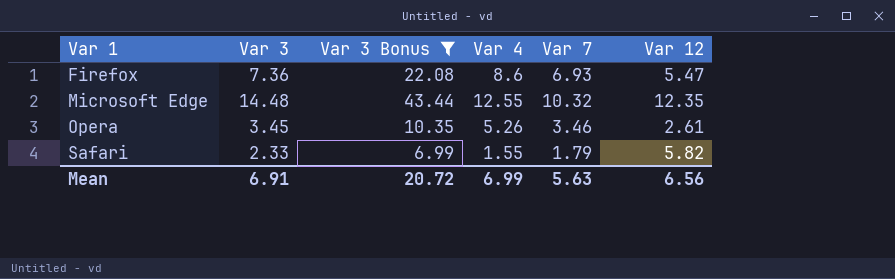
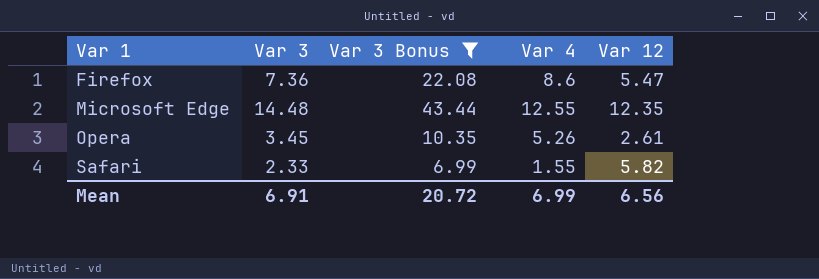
column Var 7 | position: 5 -> none

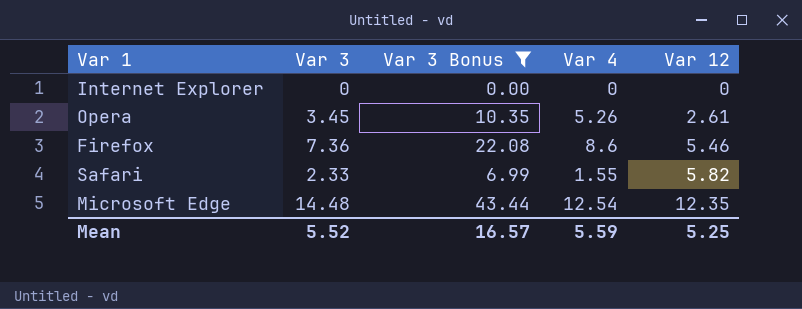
row order: Var 1 ascending -> Var 12 ascending
row Internet Explorer: none -> 0 | 0.00 | 0 | 0
Firefox | Var 12: 5.47 -> 5.46
Microsoft Edge | Var 4: 12.55 -> 12.54
Mean | Var 3: 6.91 -> 5.52
Mean | Var 3 Bonus: 20.72 -> 16.57
Mean | Var 4: 6.99 -> 5.59
Mean | Var 12: 6.56 -> 5.25

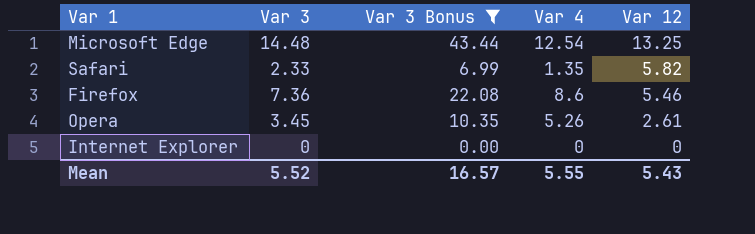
row order: Var 12 ascending -> Var 12 descending
Microsoft Edge | Var 12: 12.35 -> 13.25
Safari | Var 4: 1.55 -> 1.35
Mean | Var 4: 5.59 -> 5.55
Mean | Var 12: 5.25 -> 5.43

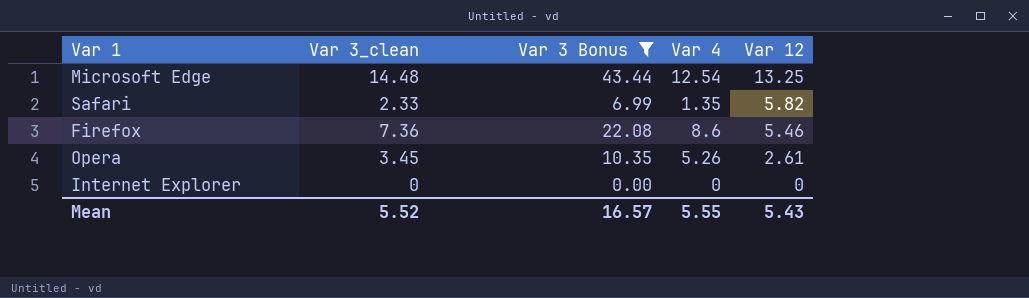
column name: Var 3 -> Var 3_clean

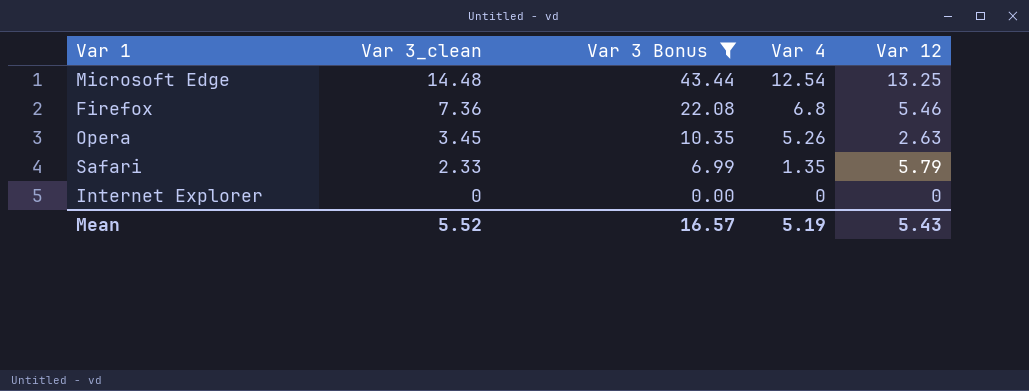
row order: Var 12 descending -> Var 3_clean descending
Firefox | Var 4: 8.6 -> 6.8
Opera | Var 12: 2.61 -> 2.63
Safari | Var 12: 5.82 -> 5.79
Mean | Var 4: 5.55 -> 5.19

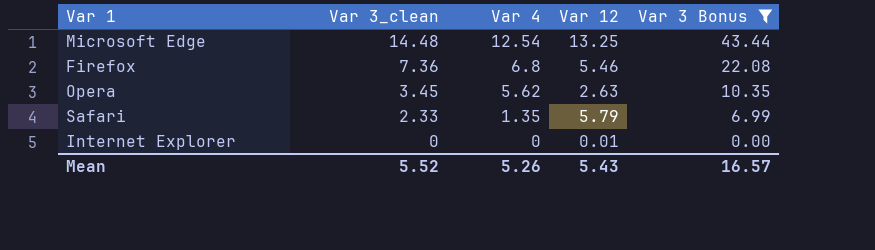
column Var 3 Bonus | position: 3 -> 5
Opera | Var 4: 5.26 -> 5.62
Internet Explorer | Var 12: 0 -> 0.01
Mean | Var 4: 5.19 -> 5.26

